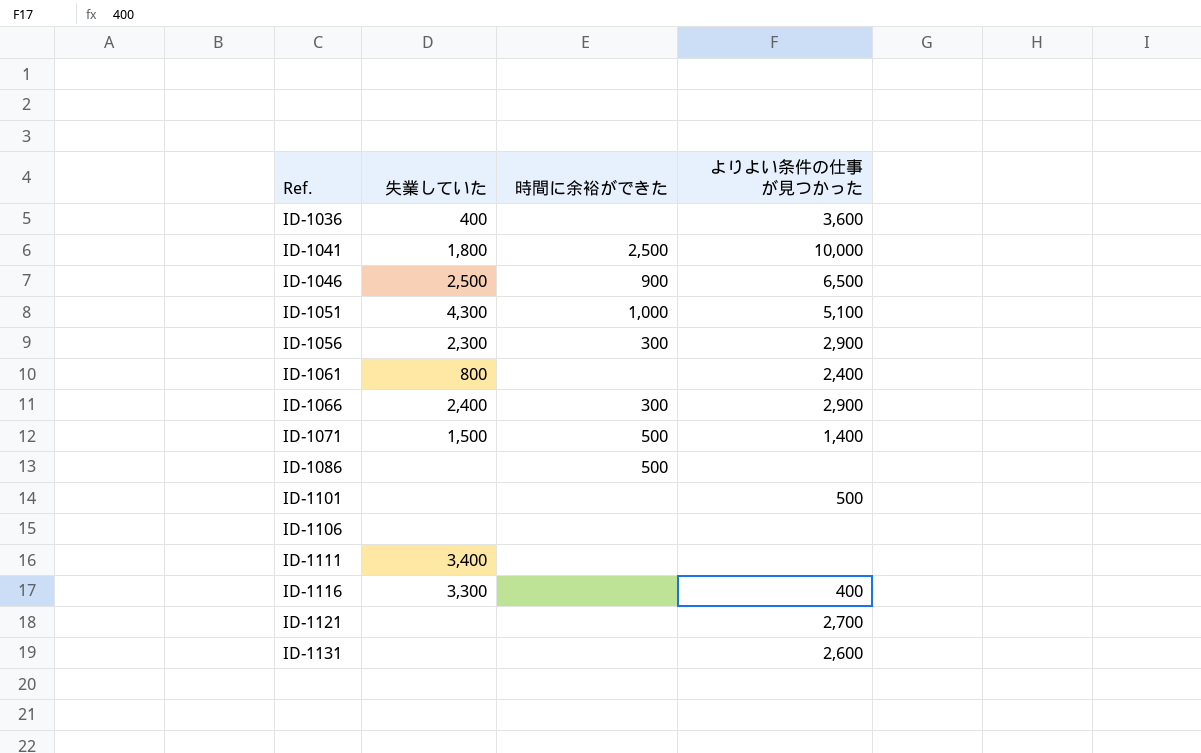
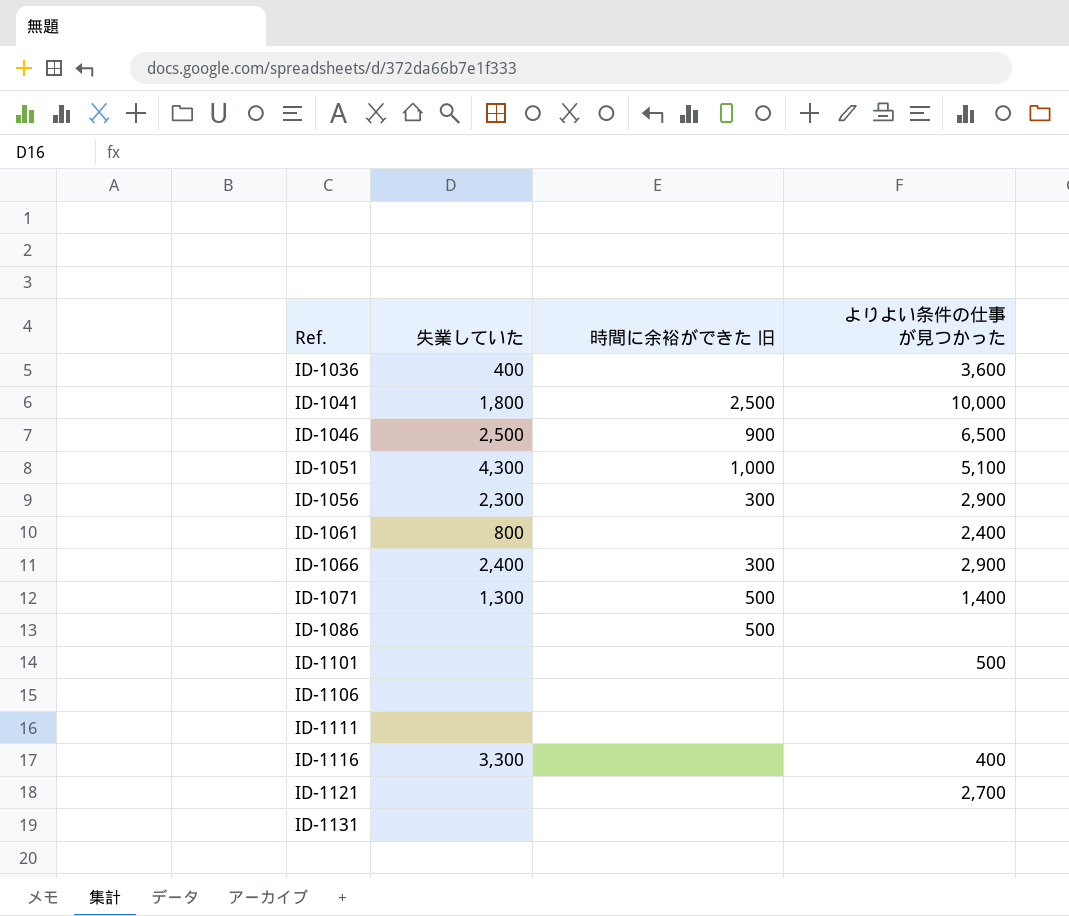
column name: 時間に余裕ができた -> 時間に余裕ができた 旧
ID-1071 | 失業していた: 1,500 -> 1,300
ID-1111 | 失業していた: 3,400 -> none
ID-1131 | よりよい条件の仕事が見つかった: 2,600 -> none

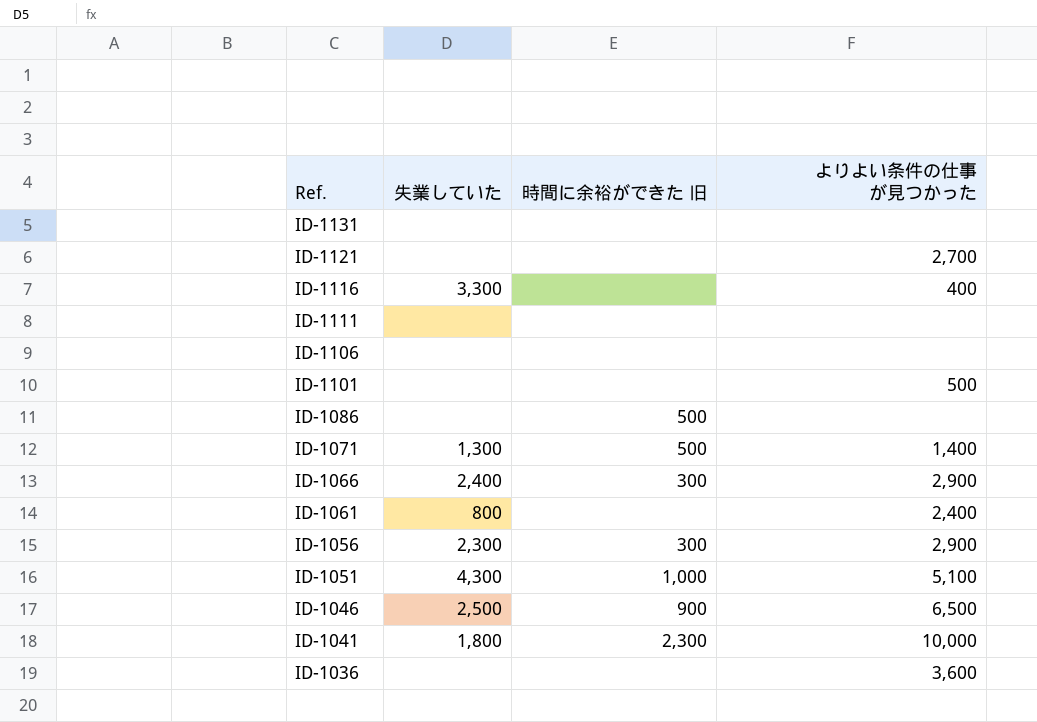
row order: Ref. ascending -> Ref. descending
ID-1041 | 時間に余裕ができた 旧: 2,500 -> 2,300
ID-1036 | 失業していた: 400 -> none

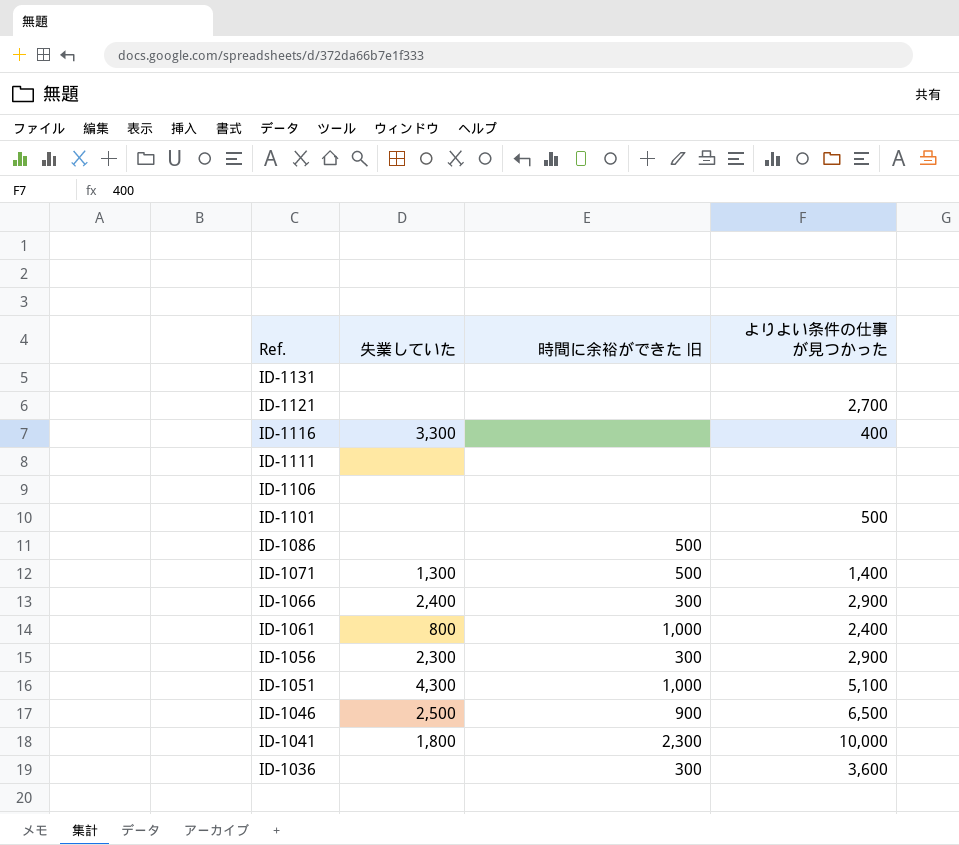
ID-1061 | 時間に余裕ができた 旧: none -> 1,000
ID-1036 | 時間に余裕ができた 旧: none -> 300

